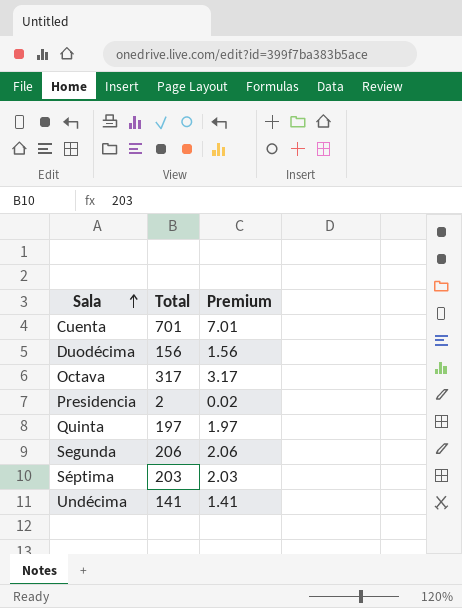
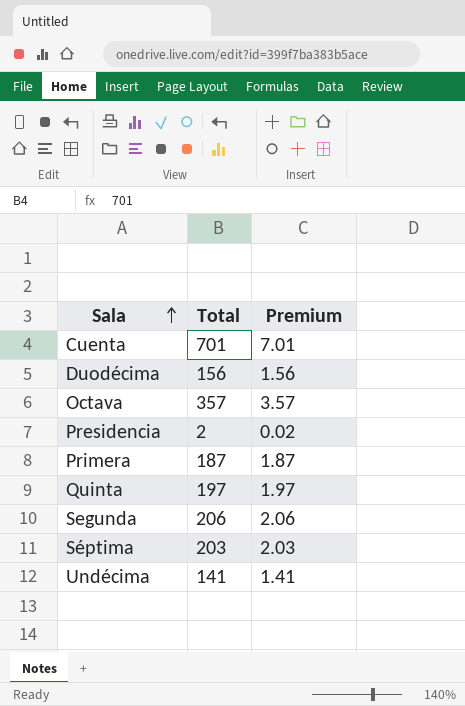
Octava | Total: 317 -> 357
Octava | Premium: 3.17 -> 3.57
row Primera: none -> 187 | 1.87

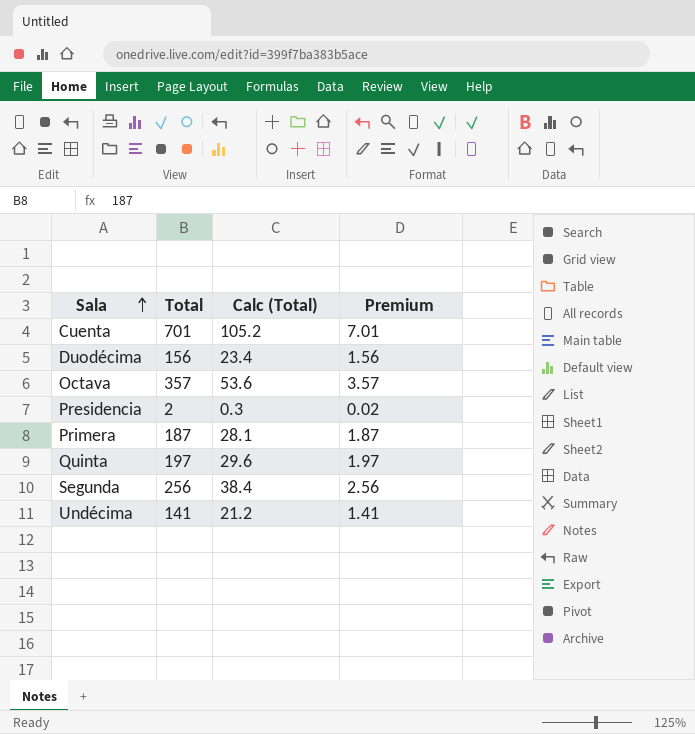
column Calc (Total) | formula: none -> [Total] * 0.15
row Séptima: 203 | 2.03 -> none
Segunda | Total: 206 -> 256
Segunda | Premium: 2.06 -> 2.56

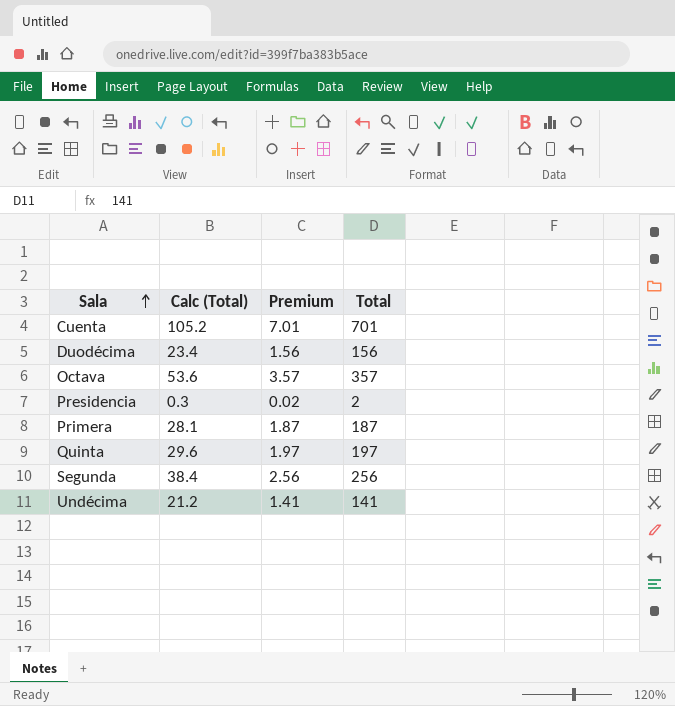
column Total | position: 2 -> 4

